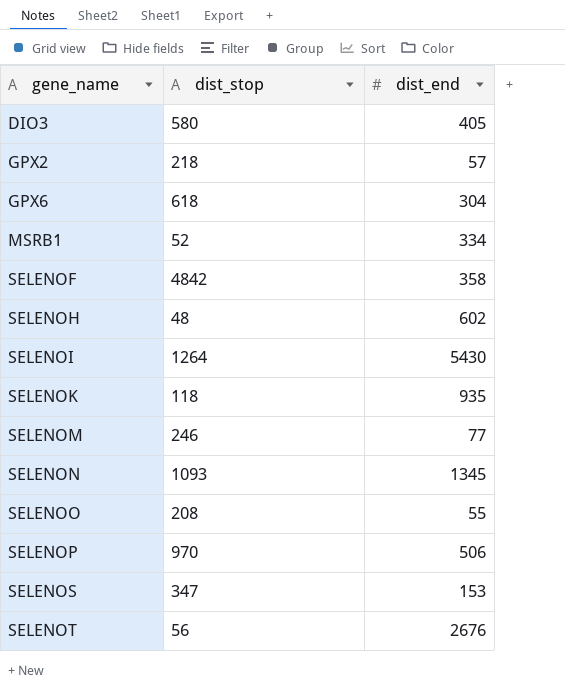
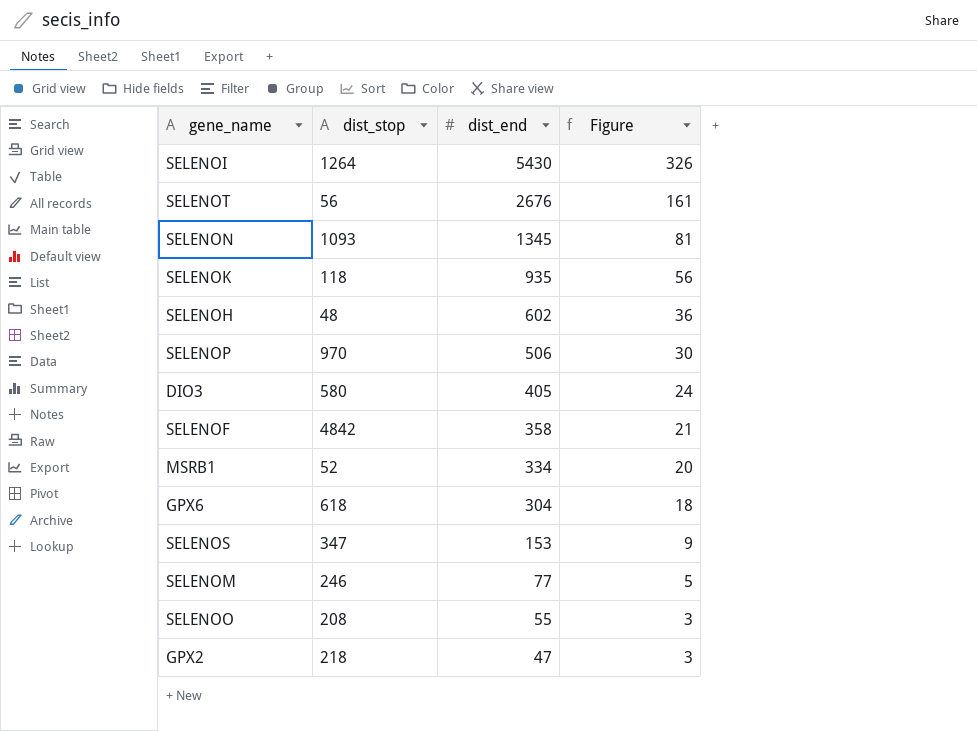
row order: gene_name ascending -> dist_end descending
column Figure | formula: none -> [dist_end] * 0.06
GPX2 | dist_end: 57 -> 47

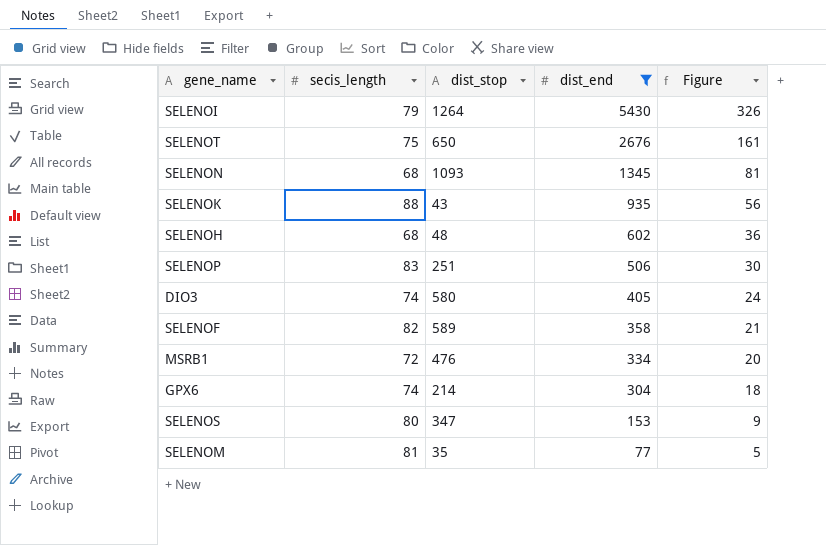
filter: none -> dist_end >= 77
column secis_length | position: none -> 2
SELENOT | dist_stop: 56 -> 650
SELENOK | dist_stop: 118 -> 43
SELENOP | dist_stop: 970 -> 251
SELENOF | dist_stop: 4842 -> 589
MSRB1 | dist_stop: 52 -> 476
GPX6 | dist_stop: 618 -> 214
SELENOM | dist_stop: 246 -> 35

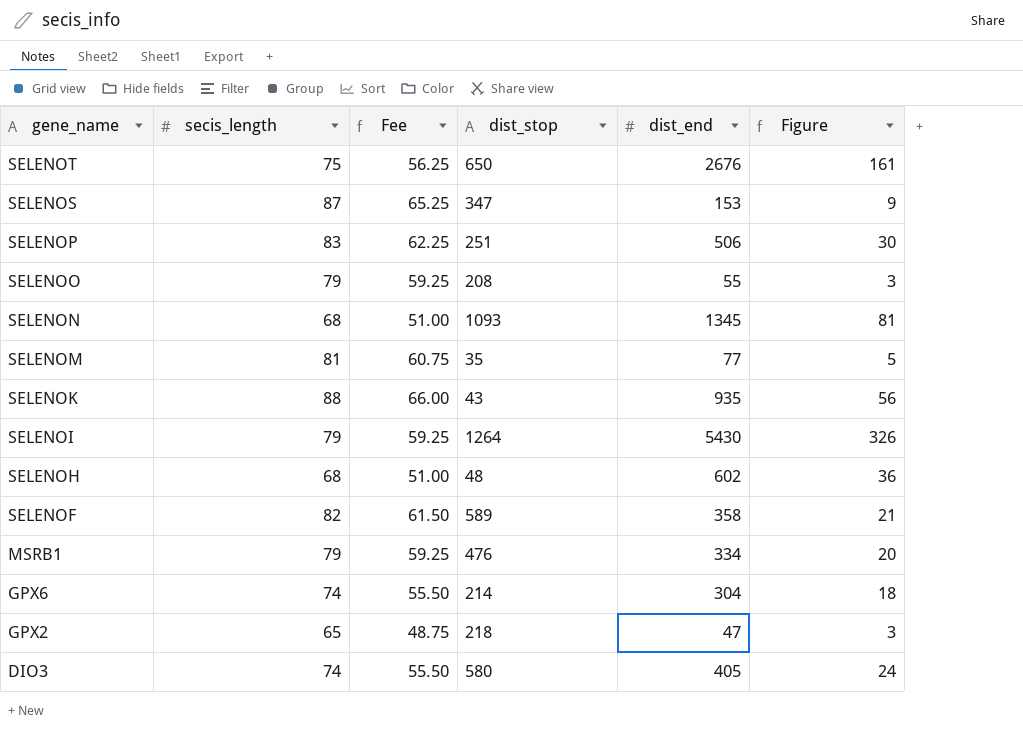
filter: dist_end >= 77 -> none
row order: dist_end descending -> gene_name descending
column Fee | formula: none -> [secis_length] * 0.75
SELENOS | secis_length: 80 -> 87
MSRB1 | secis_length: 72 -> 79

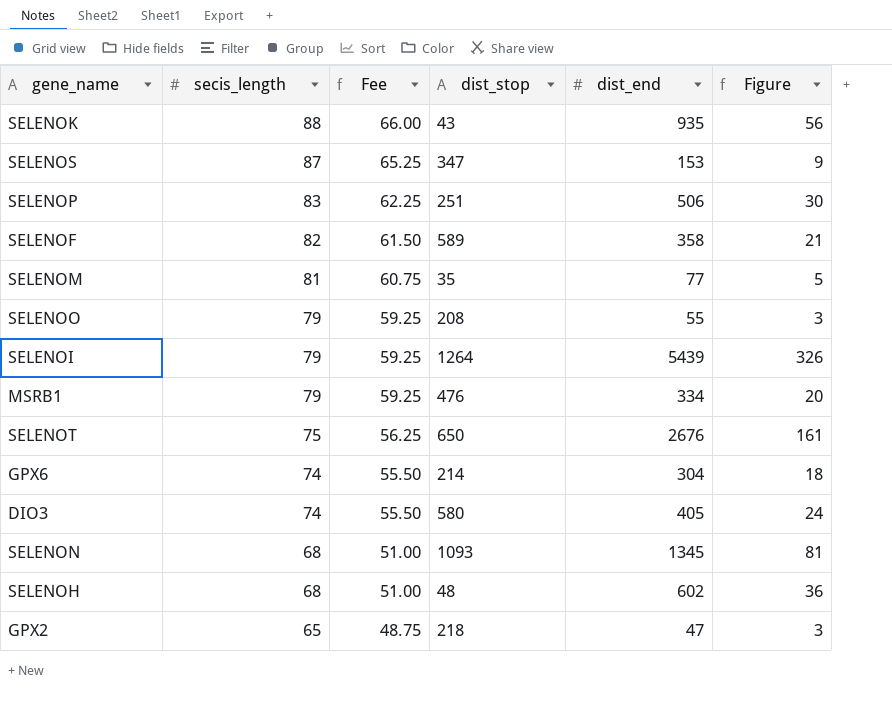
row order: gene_name descending -> secis_length descending
SELENOI | dist_end: 5430 -> 5439

